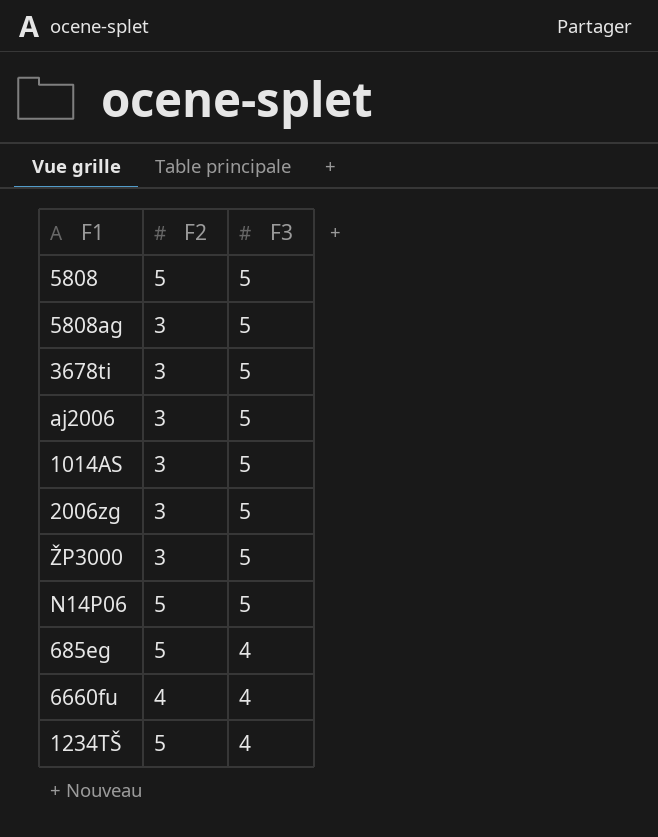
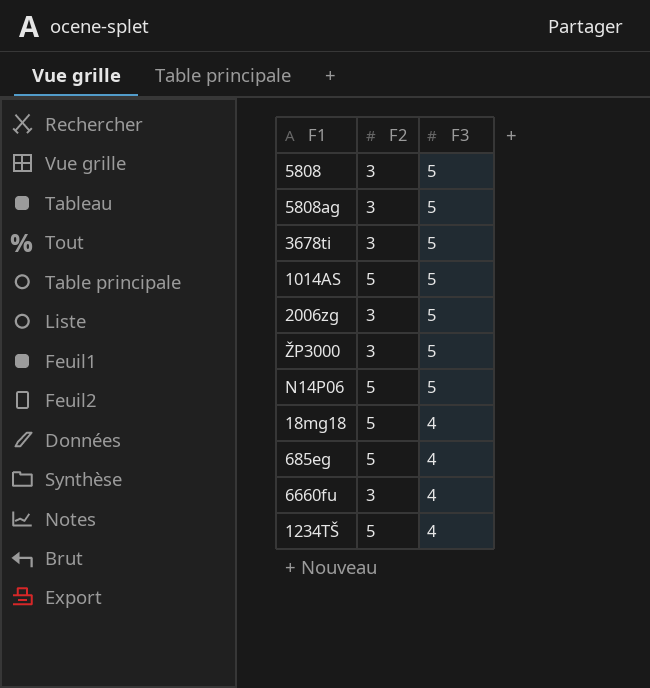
row aj2006: 3 | 5 -> none
5808 | F2: 5 -> 3
1014AS | F2: 3 -> 5
row 18mg18: none -> 5 | 4
6660fu | F2: 4 -> 3

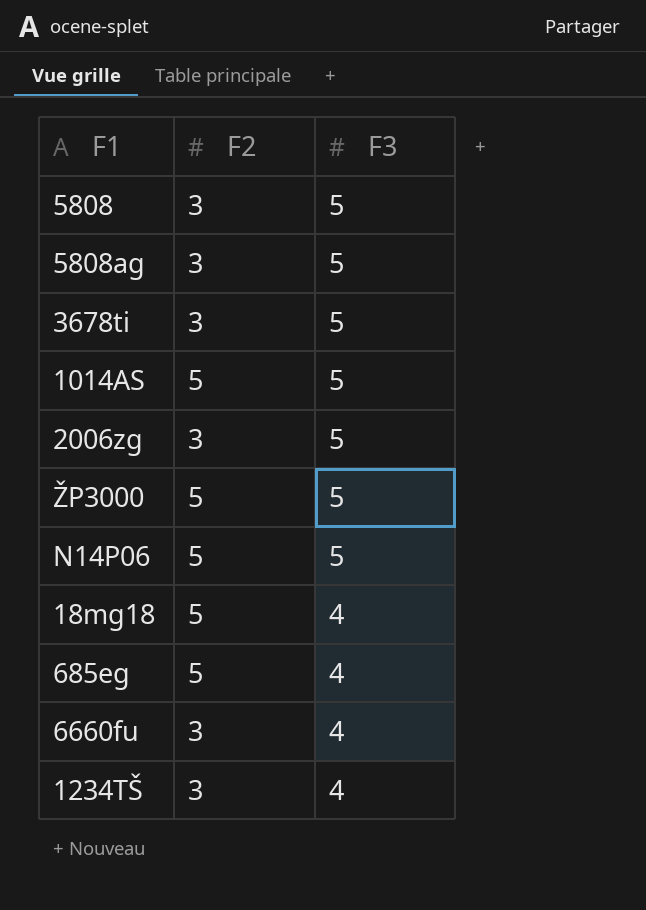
ŽP3000 | F2: 3 -> 5
1234TŠ | F2: 5 -> 3

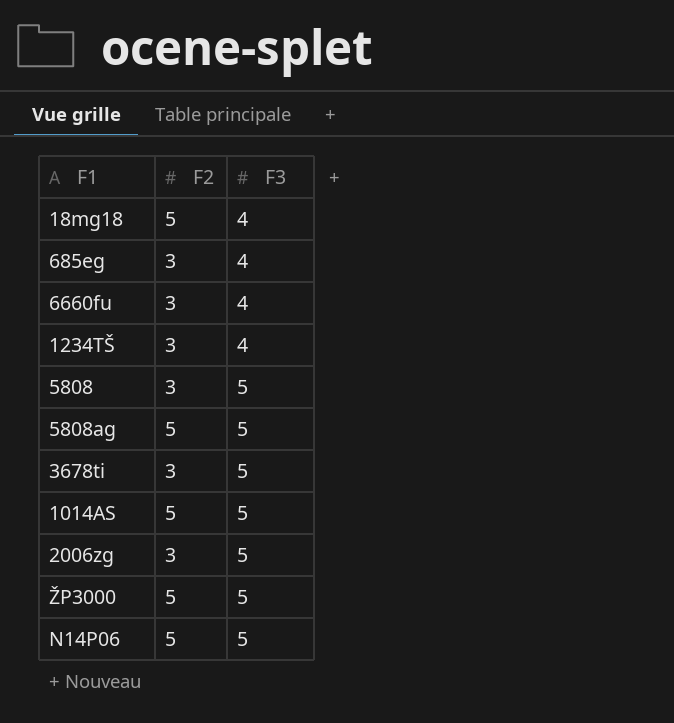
row order: F3 descending -> F3 ascending
685eg | F2: 5 -> 3
5808ag | F2: 3 -> 5

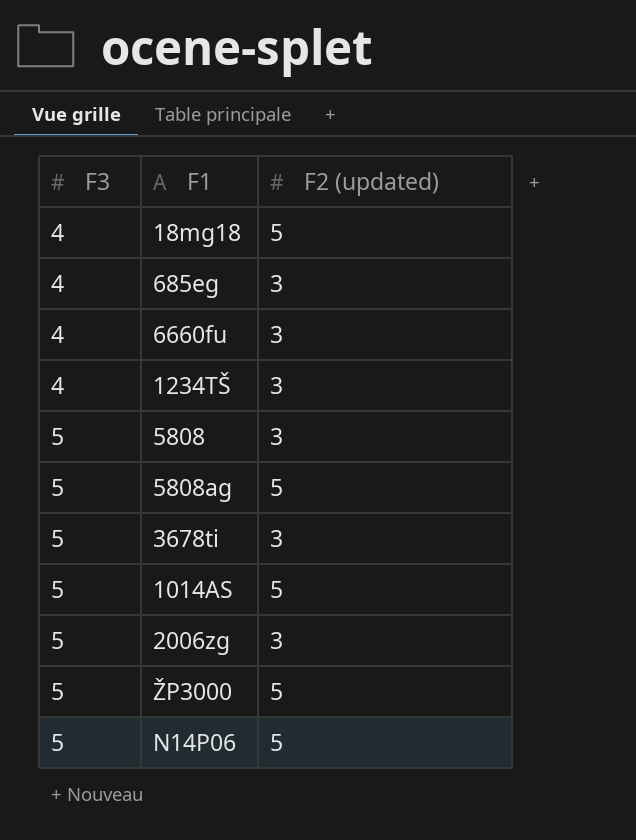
column F3 | position: 3 -> 1
column name: F2 -> F2 (updated)

